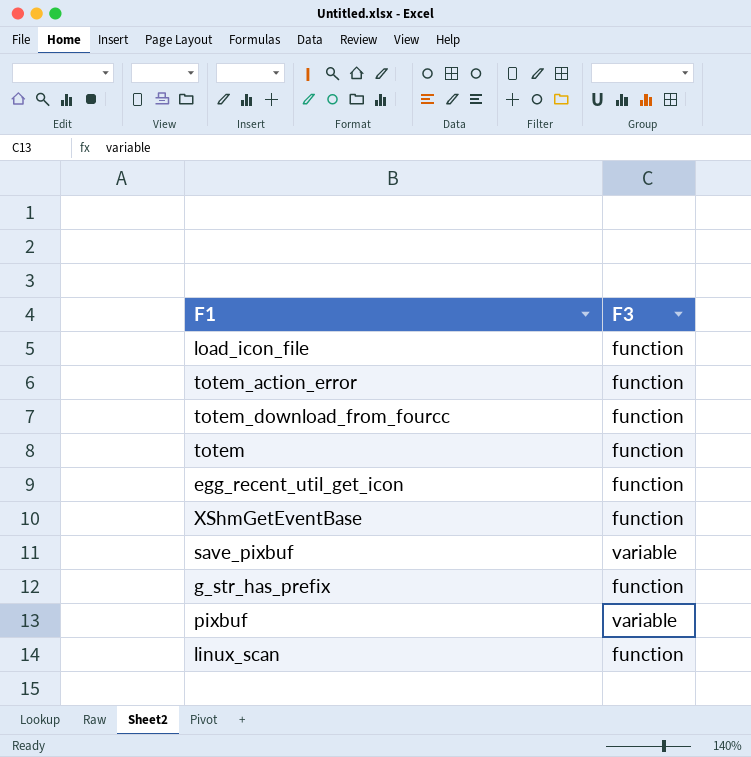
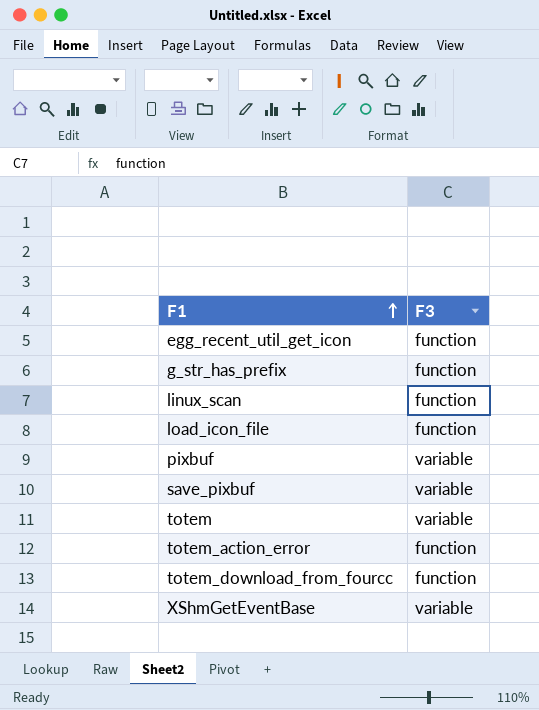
row order: none -> F1 ascending
totem | F3: function -> variable
XShmGetEventBase | F3: function -> variable

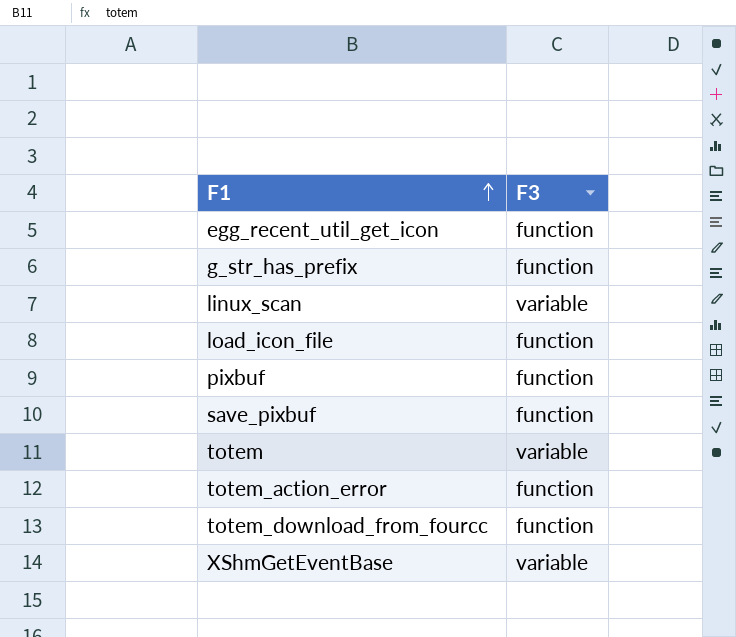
linux_scan | F3: function -> variable
pixbuf | F3: variable -> function
save_pixbuf | F3: variable -> function

